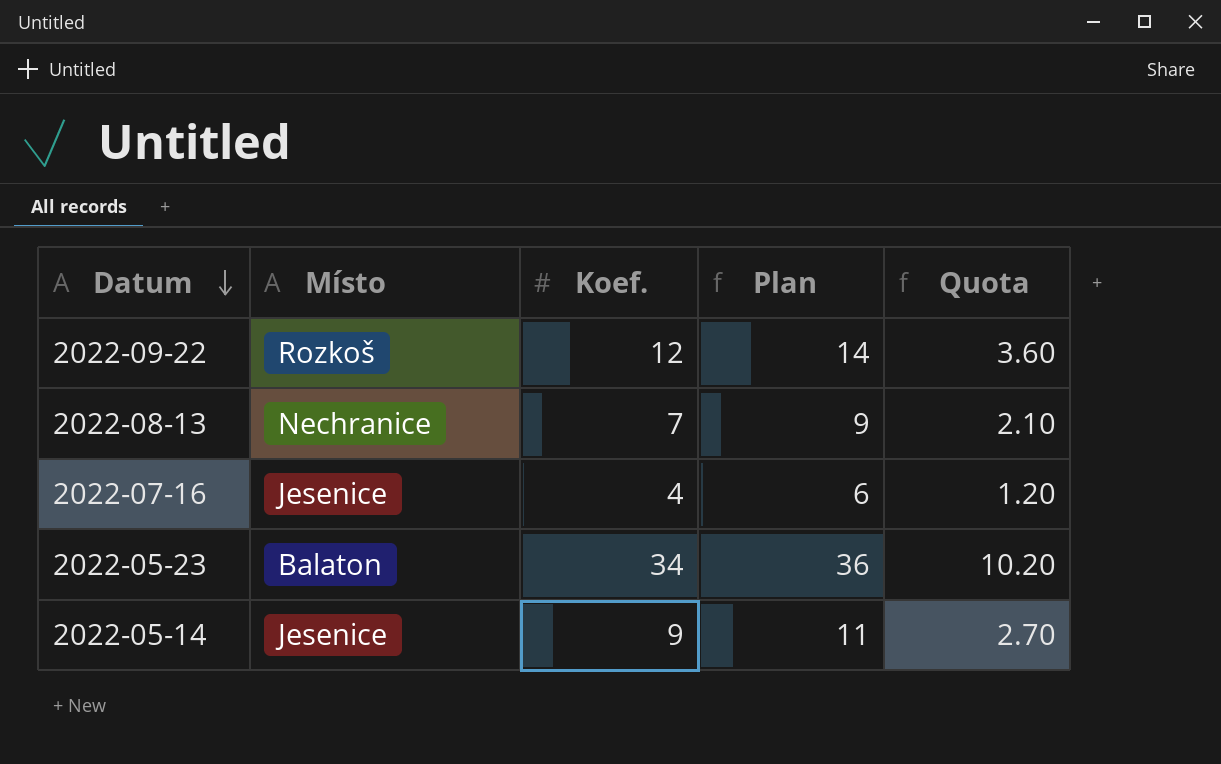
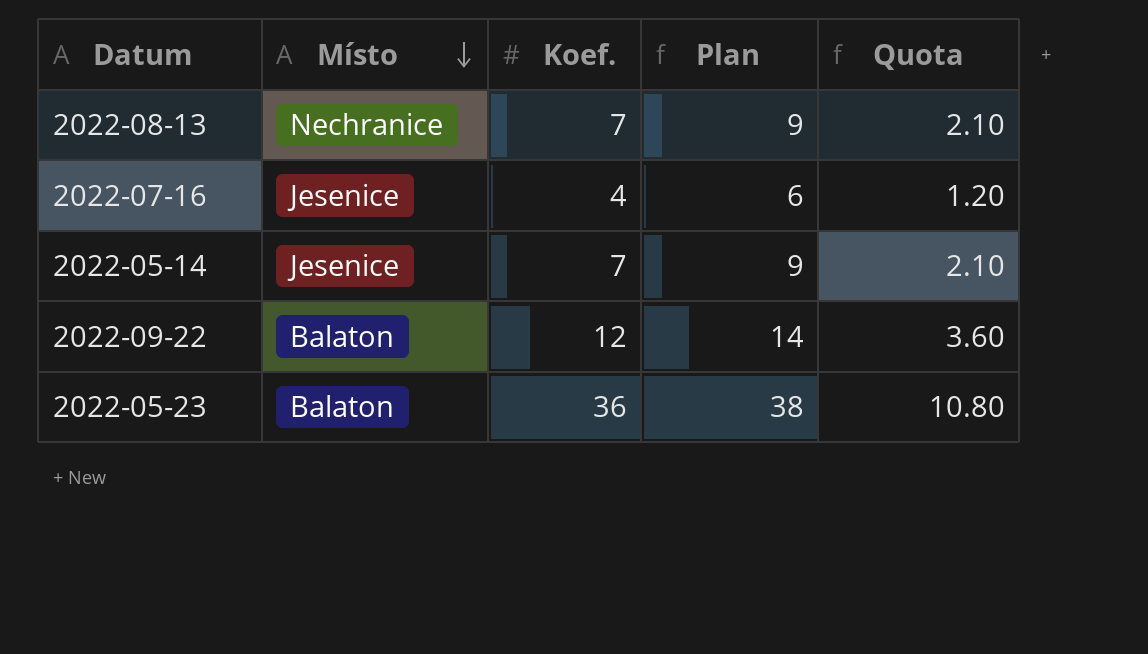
row order: Datum descending -> Místo descending
2022-05-14 | Koef.: 9 -> 7
2022-05-14 | Plan: 11 -> 9
2022-05-14 | Quota: 2.70 -> 2.10
2022-09-22 | Místo: Rozkoš -> Balaton
2022-05-23 | Koef.: 34 -> 36
2022-05-23 | Plan: 36 -> 38
2022-05-23 | Quota: 10.20 -> 10.80

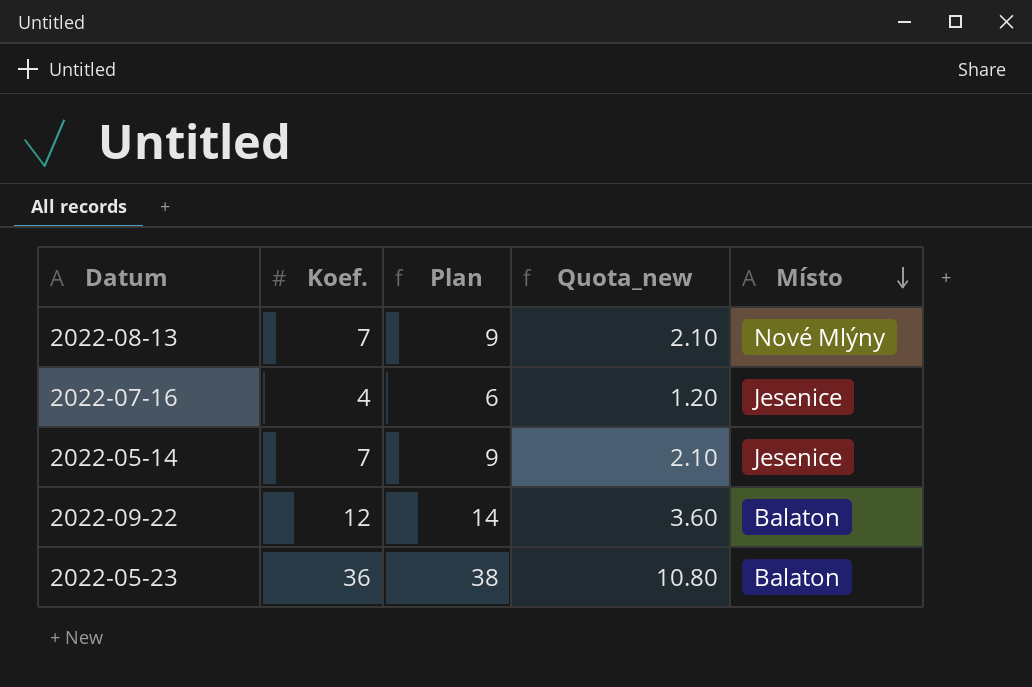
column name: Quota -> Quota_new
column Místo | position: 2 -> 5
2022-08-13 | Místo: Nechranice -> Nové Mlýny

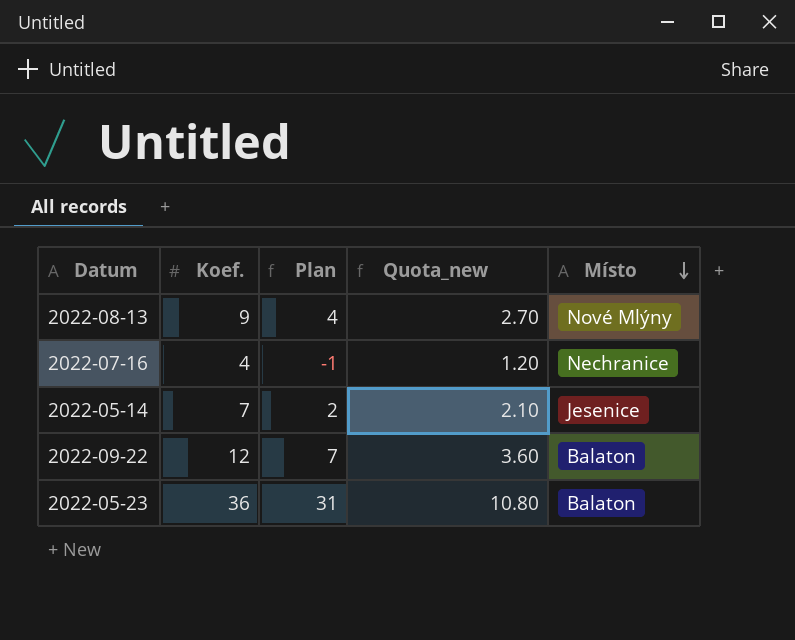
column Plan | formula: [Koef.] + 2 -> [Koef.] - 5
2022-08-13 | Koef.: 7 -> 9
2022-08-13 | Quota_new: 2.10 -> 2.70
2022-07-16 | Místo: Jesenice -> Nechranice

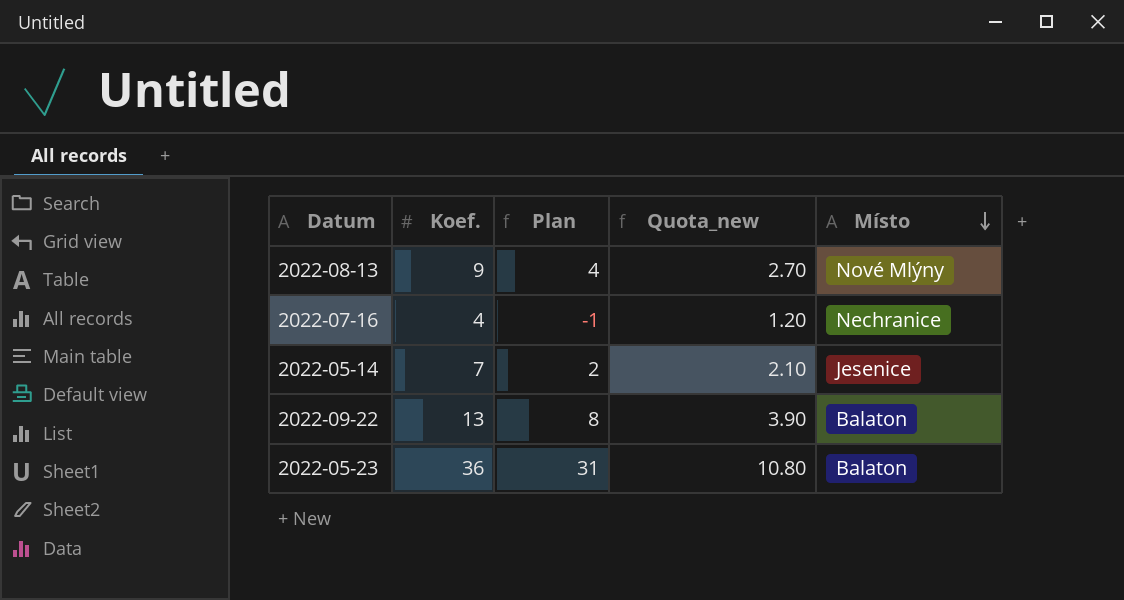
2022-09-22 | Koef.: 12 -> 13
2022-09-22 | Plan: 7 -> 8
2022-09-22 | Quota_new: 3.60 -> 3.90

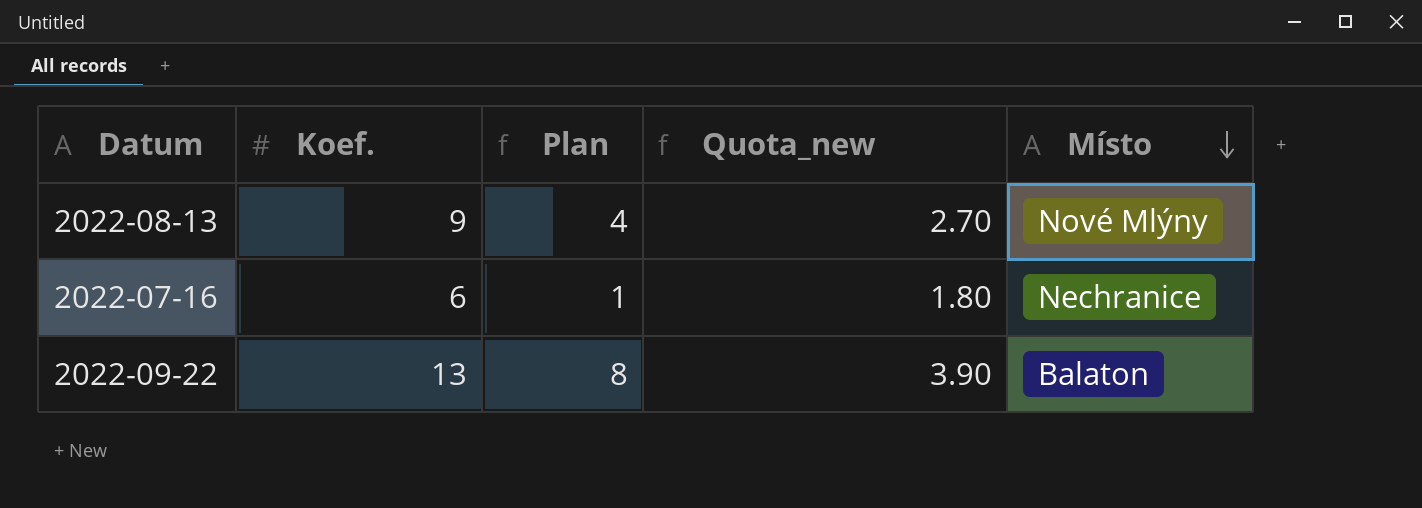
row 2022-05-14: 7 | 2 | 2.10 | Jesenice -> none
row 2022-05-23: 36 | 31 | 10.80 | Balaton -> none
2022-07-16 | Koef.: 4 -> 6
2022-07-16 | Plan: -1 -> 1
2022-07-16 | Quota_new: 1.20 -> 1.80

